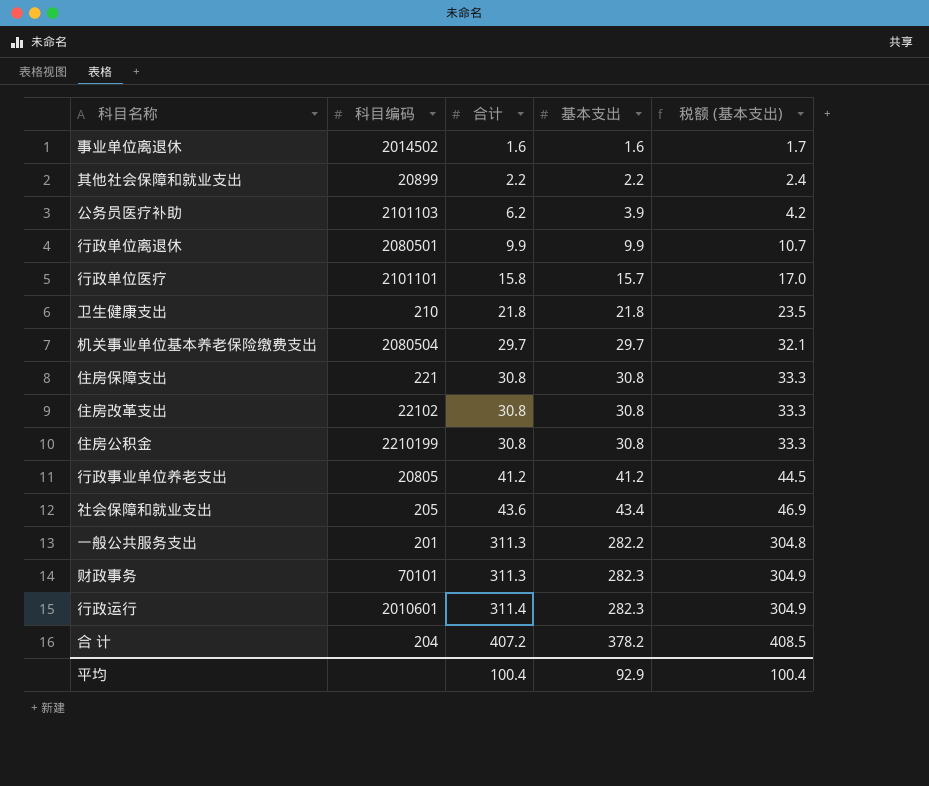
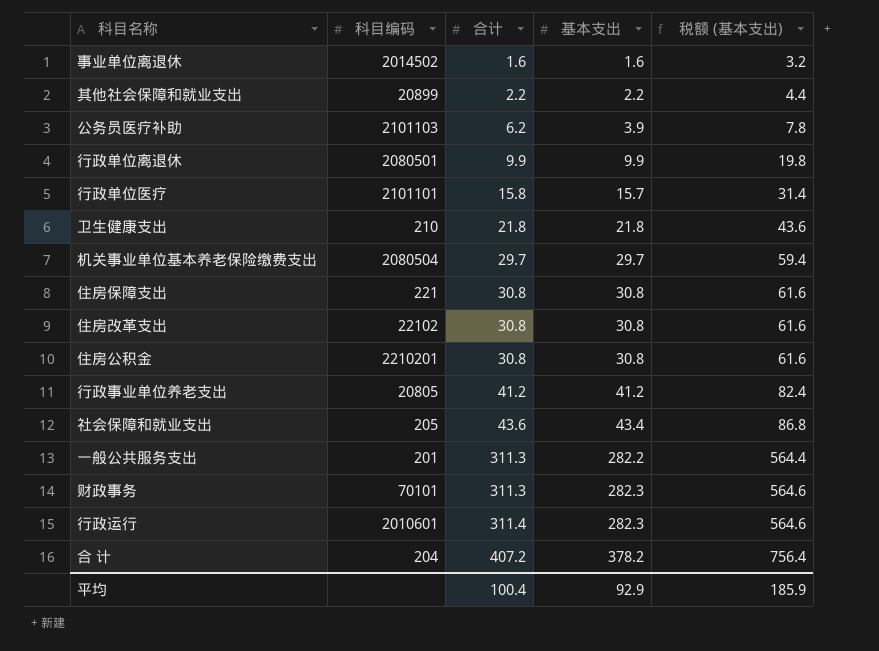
column 税额 (基本支出) | formula: [基本支出] * 1.08 -> [基本支出] * 2
住房公积金 | 科目编码: 2210199 -> 2210201
平均 | 税额 (基本支出): 100.4 -> 185.9

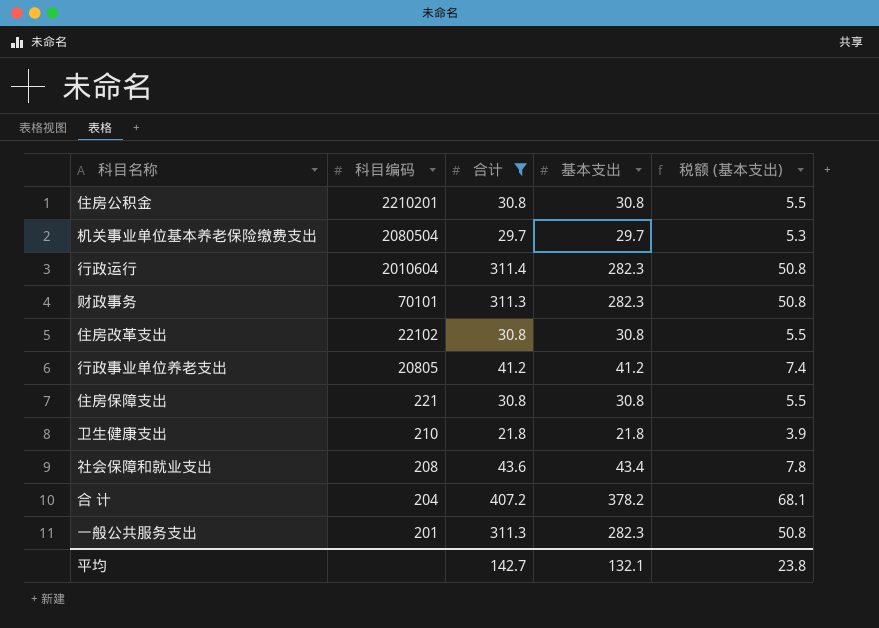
filter: none -> 合计 >= 21.8
row order: 合计 ascending -> 科目编码 descending
column 税额 (基本支出) | formula: [基本支出] * 2 -> [基本支出] * 0.18
行政运行 | 科目编码: 2010601 -> 2010604
社会保障和就业支出 | 科目编码: 205 -> 208
一般公共服务支出 | 基本支出: 282.2 -> 282.3
平均 | 合计: 100.4 -> 142.7
平均 | 基本支出: 92.9 -> 132.1
平均 | 税额 (基本支出): 185.9 -> 23.8

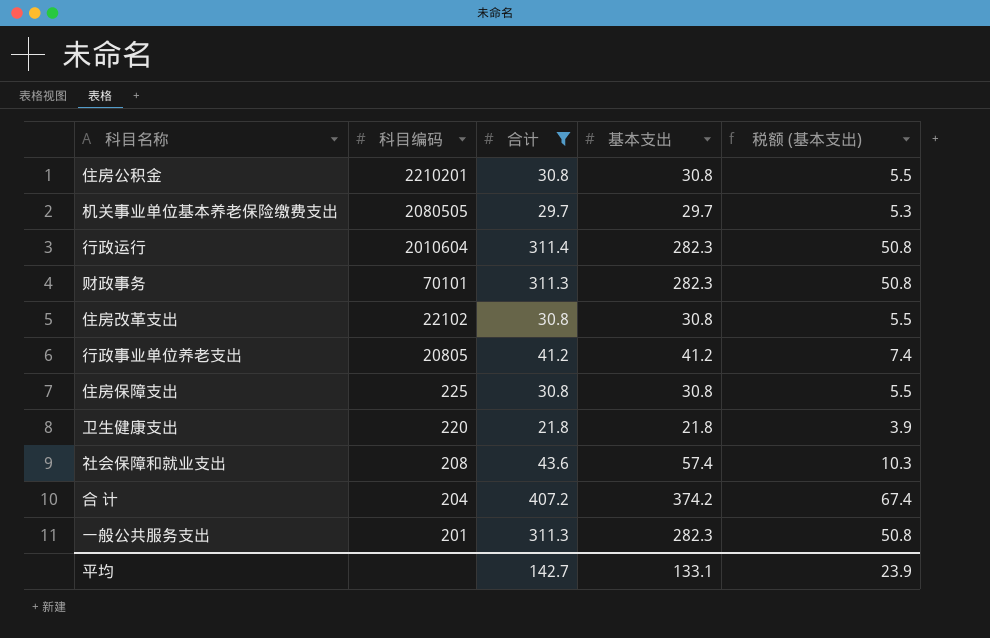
机关事业单位基本养老保险缴费支出 | 科目编码: 2080504 -> 2080505
住房保障支出 | 科目编码: 221 -> 225
卫生健康支出 | 科目编码: 210 -> 220
社会保障和就业支出 | 基本支出: 43.4 -> 57.4
社会保障和就业支出 | 税额 (基本支出): 7.8 -> 10.3
合 计 | 基本支出: 378.2 -> 374.2
合 计 | 税额 (基本支出): 68.1 -> 67.4
平均 | 基本支出: 132.1 -> 133.1
平均 | 税额 (基本支出): 23.8 -> 23.9

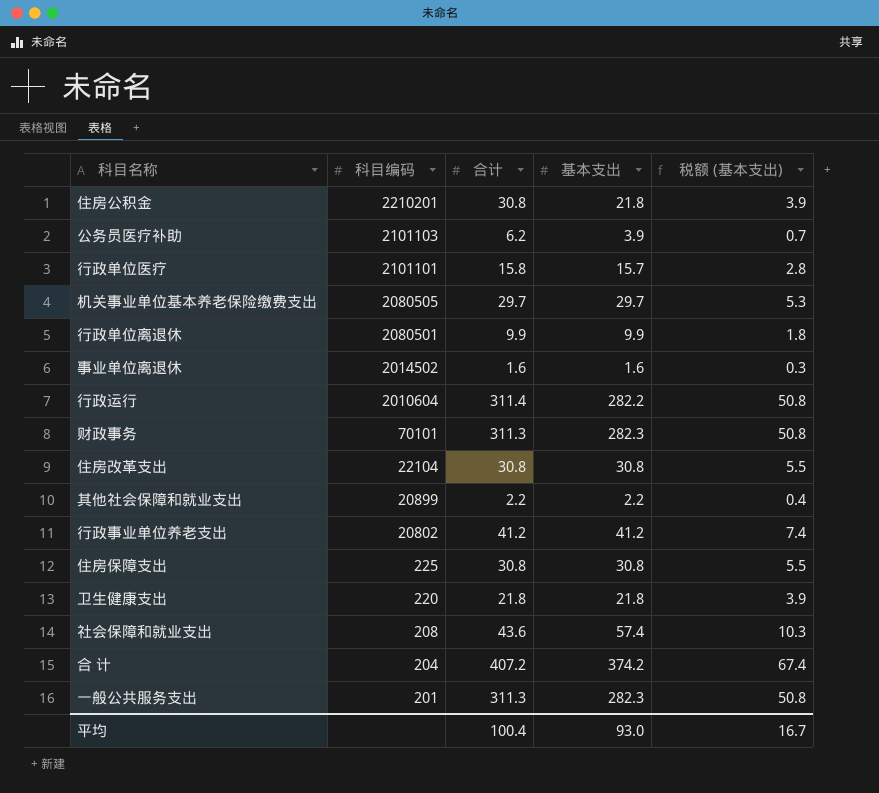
filter: 合计 >= 21.8 -> none
住房公积金 | 基本支出: 30.8 -> 21.8
住房公积金 | 税额 (基本支出): 5.5 -> 3.9
行政运行 | 基本支出: 282.3 -> 282.2
住房改革支出 | 科目编码: 22102 -> 22104
行政事业单位养老支出 | 科目编码: 20805 -> 20802
平均 | 合计: 142.7 -> 100.4
平均 | 基本支出: 133.1 -> 93.0
平均 | 税额 (基本支出): 23.9 -> 16.7

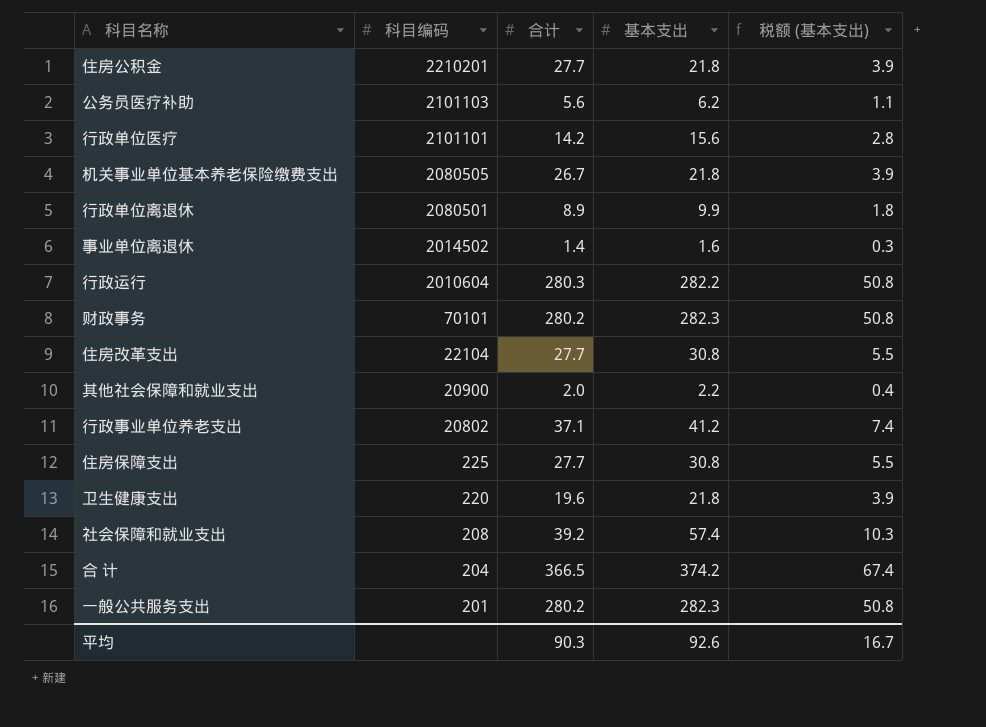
住房公积金 | 合计: 30.8 -> 27.7
公务员医疗补助 | 合计: 6.2 -> 5.6
公务员医疗补助 | 基本支出: 3.9 -> 6.2
公务员医疗补助 | 税额 (基本支出): 0.7 -> 1.1
行政单位医疗 | 合计: 15.8 -> 14.2
行政单位医疗 | 基本支出: 15.7 -> 15.6
机关事业单位基本养老保险缴费支出 | 合计: 29.7 -> 26.7
机关事业单位基本养老保险缴费支出 | 基本支出: 29.7 -> 21.8
机关事业单位基本养老保险缴费支出 | 税额 (基本支出): 5.3 -> 3.9
行政单位离退休 | 合计: 9.9 -> 8.9
事业单位离退休 | 合计: 1.6 -> 1.4
行政运行 | 合计: 311.4 -> 280.3
财政事务 | 合计: 311.3 -> 280.2
住房改革支出 | 合计: 30.8 -> 27.7
其他社会保障和就业支出 | 科目编码: 20899 -> 20900
其他社会保障和就业支出 | 合计: 2.2 -> 2.0
行政事业单位养老支出 | 合计: 41.2 -> 37.1
住房保障支出 | 合计: 30.8 -> 27.7
卫生健康支出 | 合计: 21.8 -> 19.6
社会保障和就业支出 | 合计: 43.6 -> 39.2
合 计 | 合计: 407.2 -> 366.5
一般公共服务支出 | 合计: 311.3 -> 280.2
平均 | 合计: 100.4 -> 90.3
平均 | 基本支出: 93.0 -> 92.6

